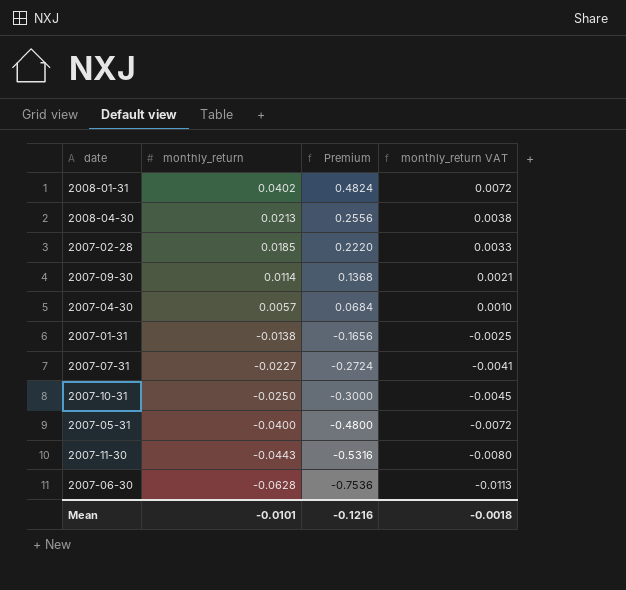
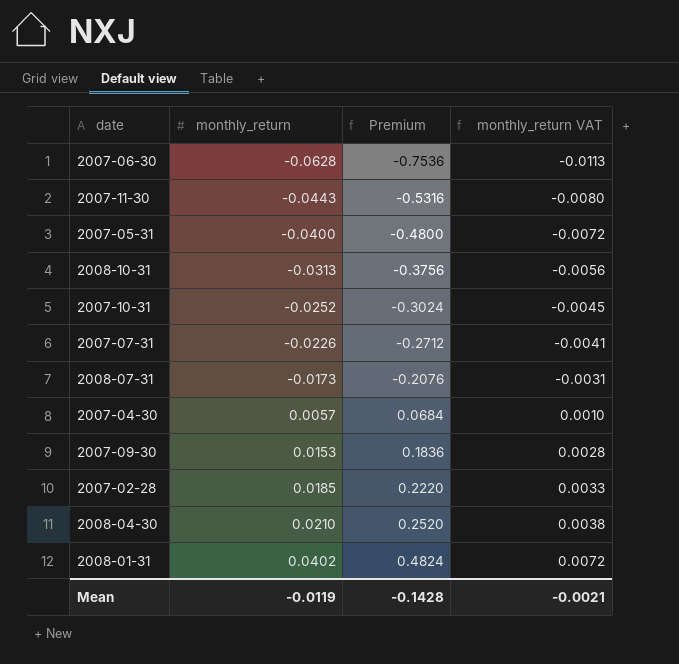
row order: monthly_return descending -> monthly_return ascending
row 2007-01-31: -0.0138 | -0.1656 | -0.0025 -> none
row 2008-10-31: none -> -0.0313 | -0.3756 | -0.0056
2007-10-31 | monthly_return: -0.0250 -> -0.0252
2007-10-31 | Premium: -0.3000 -> -0.3024
2007-07-31 | monthly_return: -0.0227 -> -0.0226
2007-07-31 | Premium: -0.2724 -> -0.2712
row 2008-07-31: none -> -0.0173 | -0.2076 | -0.0031
2007-09-30 | monthly_return: 0.0114 -> 0.0153
2007-09-30 | Premium: 0.1368 -> 0.1836
2007-09-30 | monthly_return VAT: 0.0021 -> 0.0028
2008-04-30 | monthly_return: 0.0213 -> 0.0210
2008-04-30 | Premium: 0.2556 -> 0.2520
Mean | monthly_return: -0.0101 -> -0.0119
Mean | Premium: -0.1216 -> -0.1428
Mean | monthly_return VAT: -0.0018 -> -0.0021

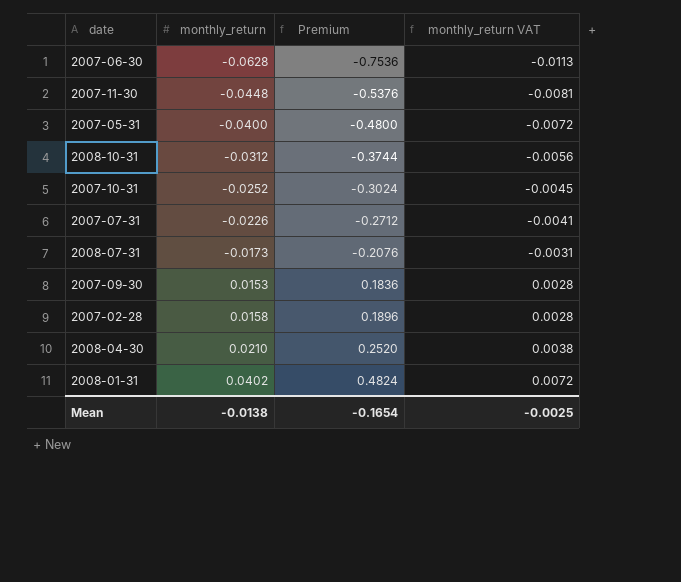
row 2007-04-30: 0.0057 | 0.0684 | 0.0010 -> none
2007-11-30 | monthly_return: -0.0443 -> -0.0448
2007-11-30 | Premium: -0.5316 -> -0.5376
2007-11-30 | monthly_return VAT: -0.0080 -> -0.0081
2008-10-31 | monthly_return: -0.0313 -> -0.0312
2008-10-31 | Premium: -0.3756 -> -0.3744
2007-02-28 | monthly_return: 0.0185 -> 0.0158
2007-02-28 | Premium: 0.2220 -> 0.1896
2007-02-28 | monthly_return VAT: 0.0033 -> 0.0028
Mean | monthly_return: -0.0119 -> -0.0138
Mean | Premium: -0.1428 -> -0.1654
Mean | monthly_return VAT: -0.0021 -> -0.0025

